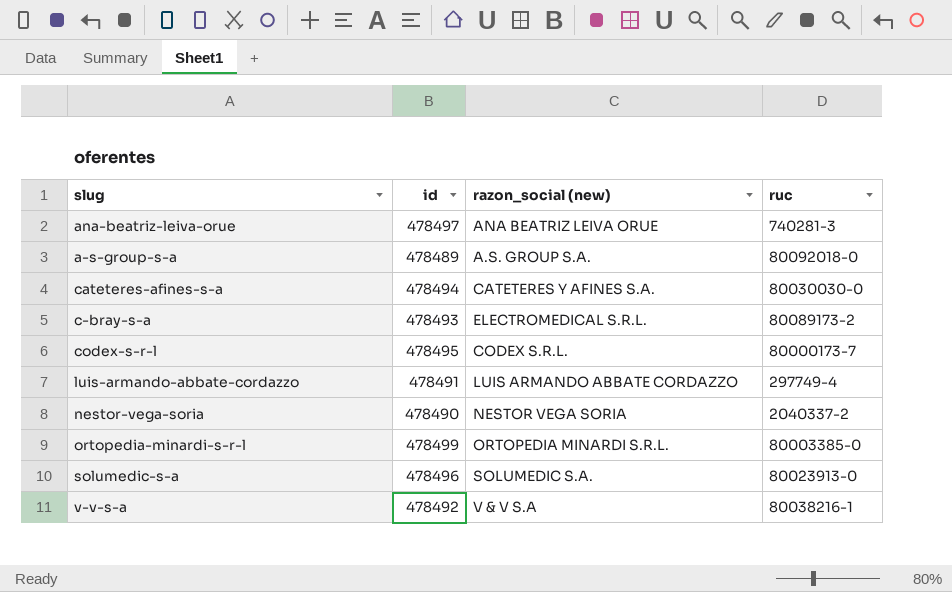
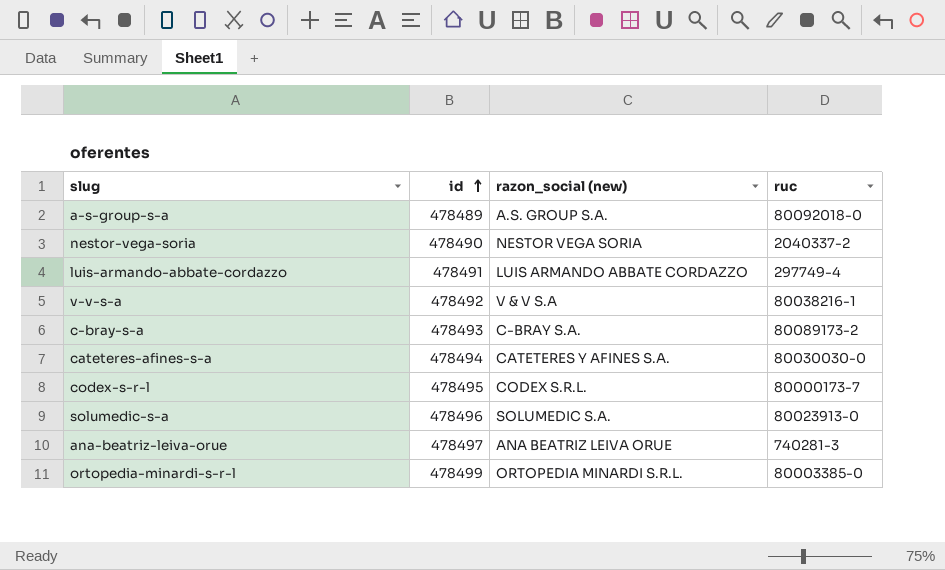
row order: none -> id ascending
c-bray-s-a | razon_social (new): ELECTROMEDICAL S.R.L. -> C-BRAY S.A.

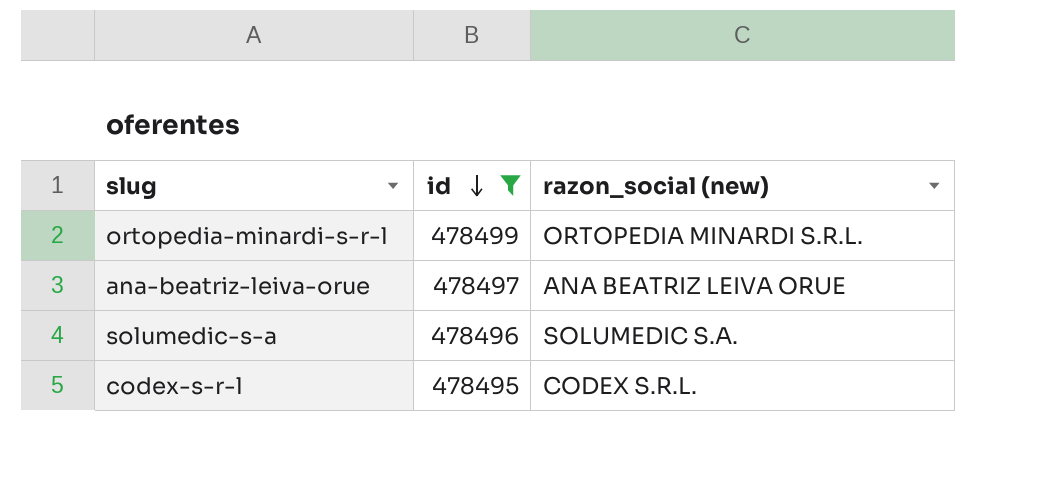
filter: none -> id >= 478495
row order: id ascending -> id descending
column ruc | position: 4 -> none

